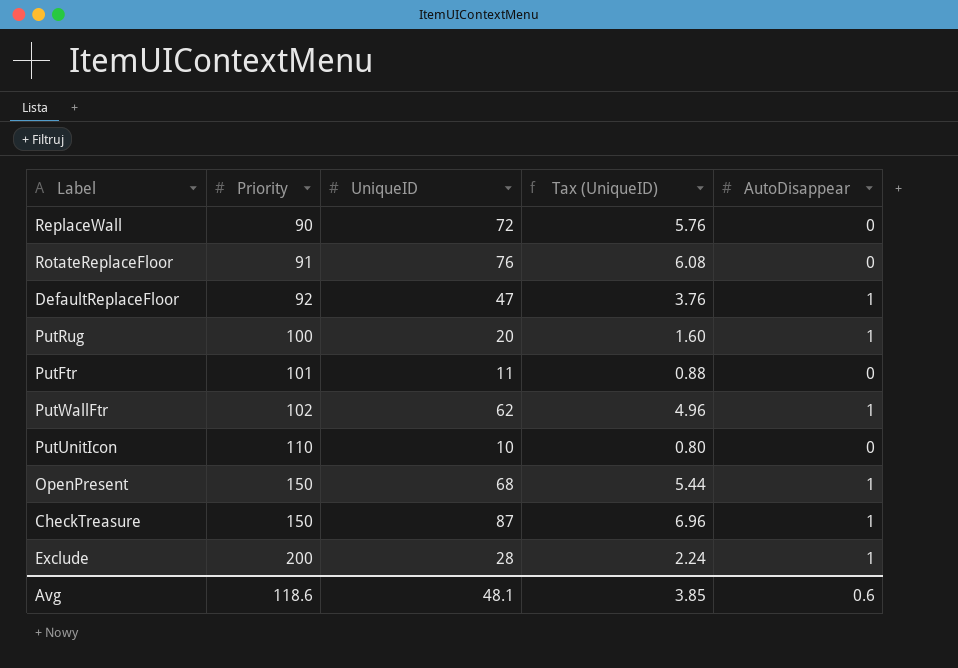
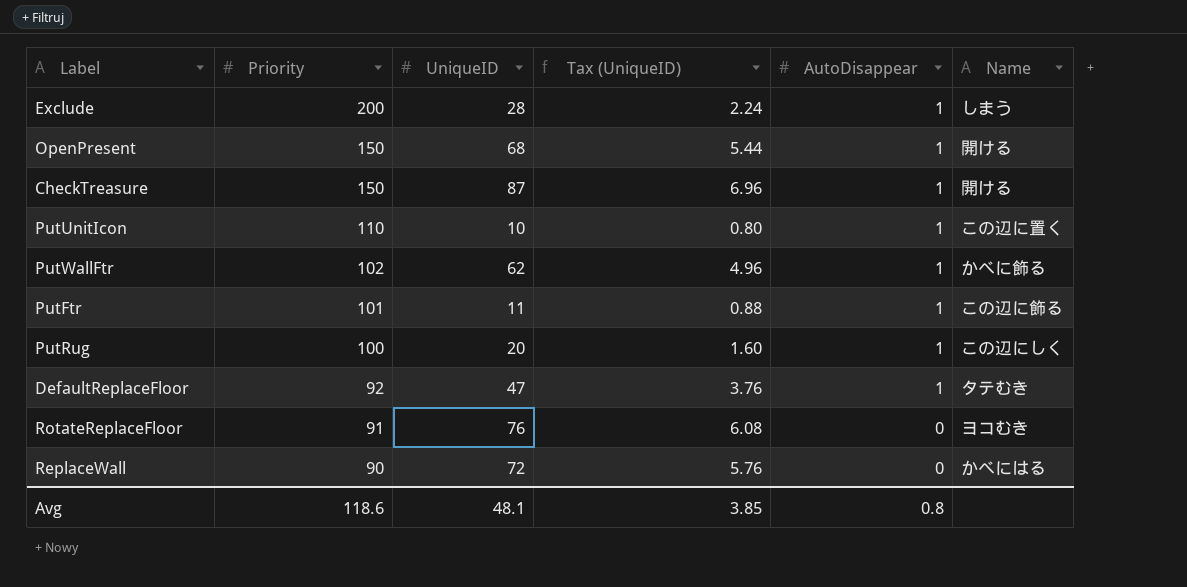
row order: Priority ascending -> Priority descending
column Name | position: none -> 6
PutUnitIcon | AutoDisappear: 0 -> 1
PutFtr | AutoDisappear: 0 -> 1
Avg | AutoDisappear: 0.6 -> 0.8

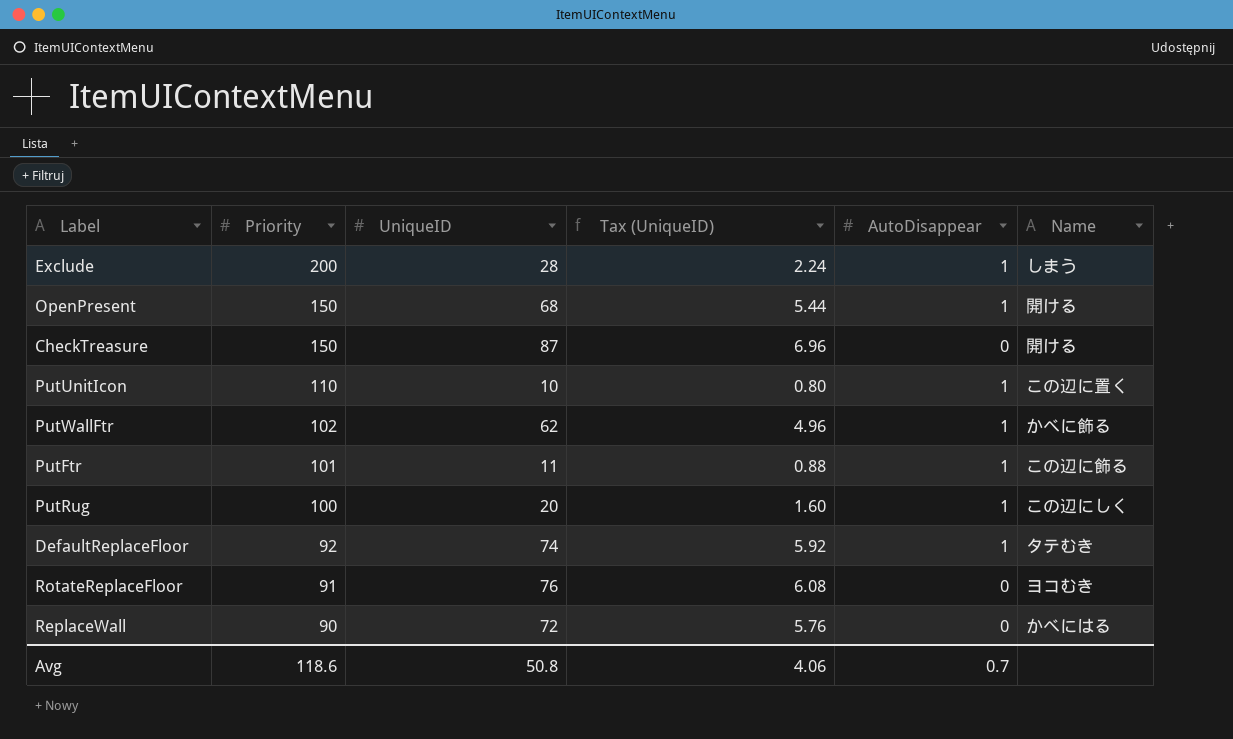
CheckTreasure | AutoDisappear: 1 -> 0
DefaultReplaceFloor | UniqueID: 47 -> 74
DefaultReplaceFloor | Tax (UniqueID): 3.76 -> 5.92
Avg | UniqueID: 48.1 -> 50.8
Avg | Tax (UniqueID): 3.85 -> 4.06
Avg | AutoDisappear: 0.8 -> 0.7

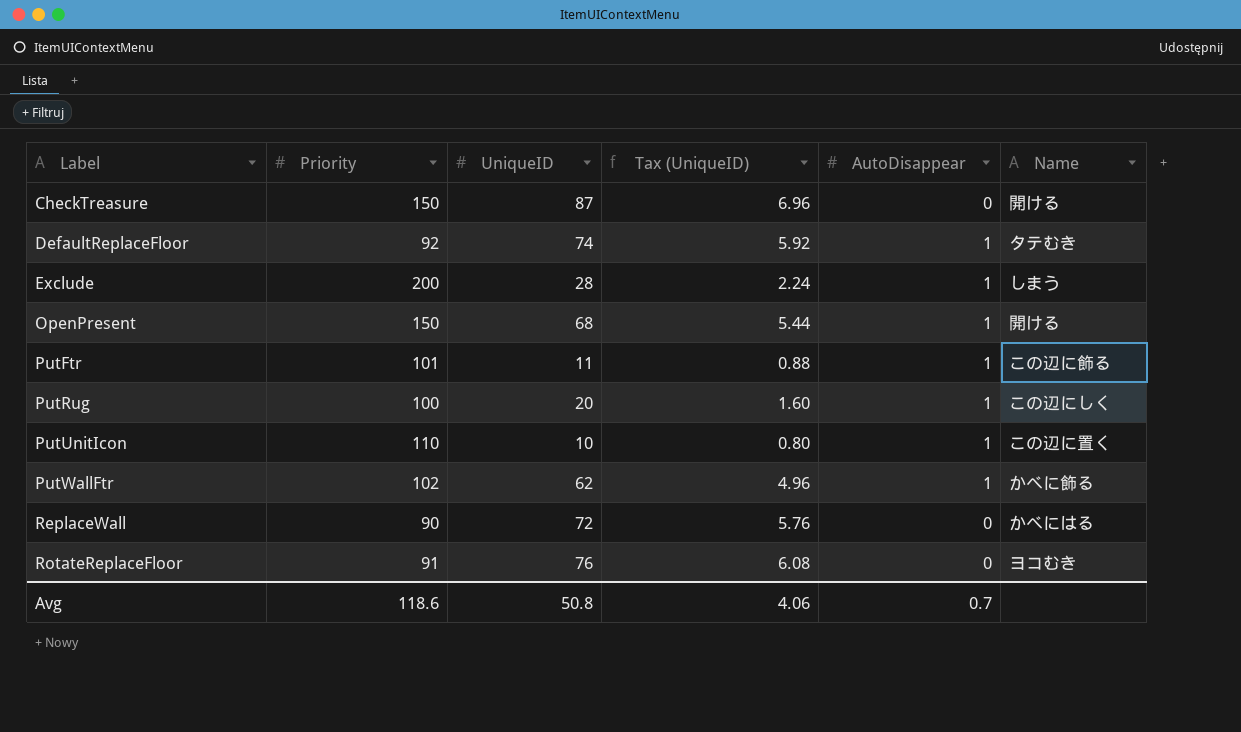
row order: Priority descending -> Label ascending

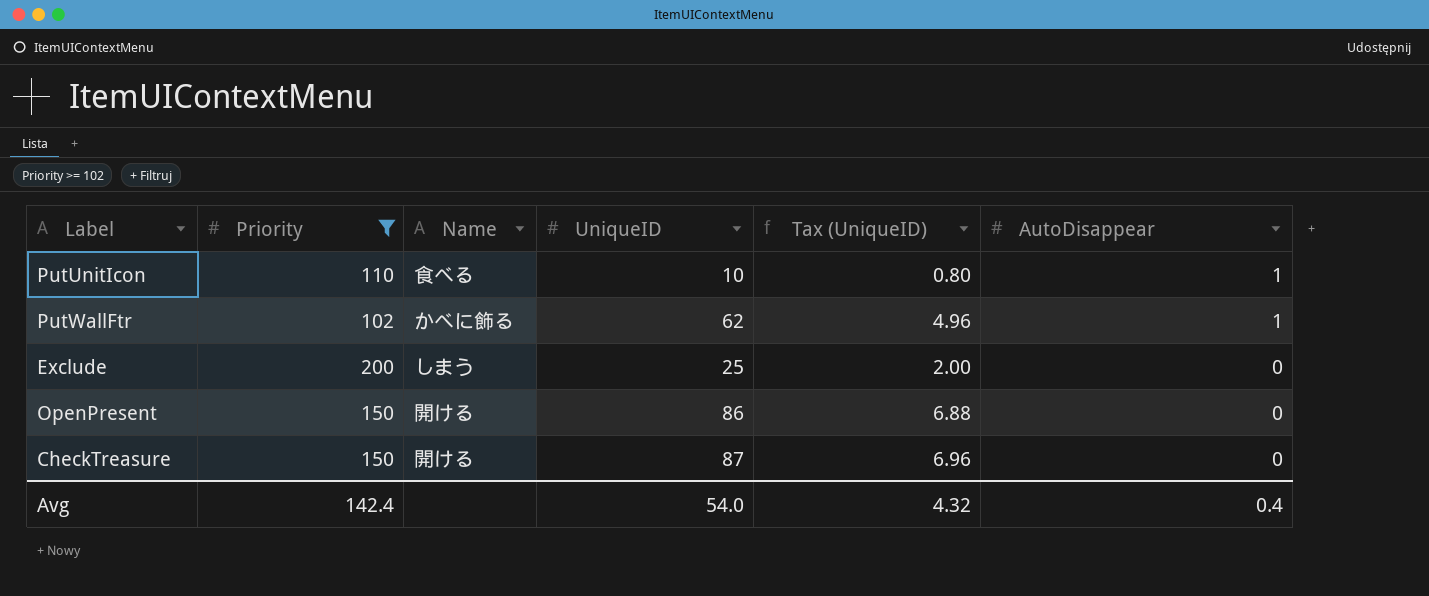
filter: none -> Priority >= 102
row order: Label ascending -> AutoDisappear descending
column Name | position: 6 -> 3
PutUnitIcon | Name: この辺に置く -> 食べる
Exclude | UniqueID: 28 -> 25
Exclude | Tax (UniqueID): 2.24 -> 2.00
Exclude | AutoDisappear: 1 -> 0
OpenPresent | UniqueID: 68 -> 86
OpenPresent | Tax (UniqueID): 5.44 -> 6.88
OpenPresent | AutoDisappear: 1 -> 0
Avg | Priority: 118.6 -> 142.4
Avg | UniqueID: 50.8 -> 54.0
Avg | Tax (UniqueID): 4.06 -> 4.32
Avg | AutoDisappear: 0.7 -> 0.4

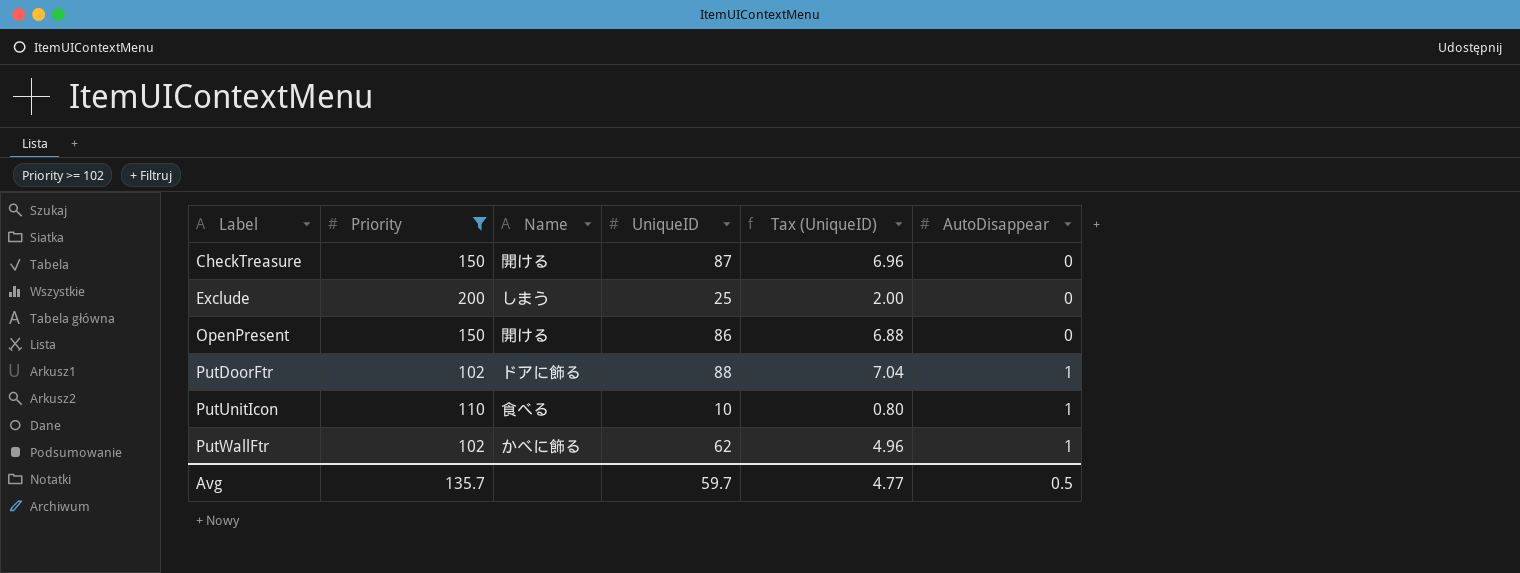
row order: AutoDisappear descending -> Label ascending
row PutDoorFtr: none -> 102 | ドアに飾る | 88 | 7.04 | 1
Avg | Priority: 142.4 -> 135.7
Avg | UniqueID: 54.0 -> 59.7
Avg | Tax (UniqueID): 4.32 -> 4.77
Avg | AutoDisappear: 0.4 -> 0.5

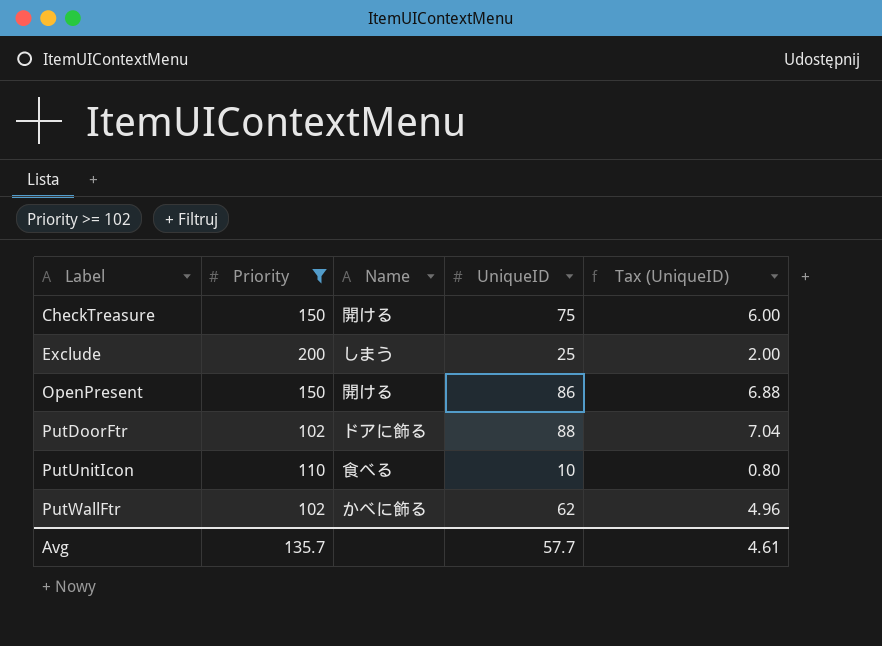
column AutoDisappear | position: 6 -> none
CheckTreasure | UniqueID: 87 -> 75
CheckTreasure | Tax (UniqueID): 6.96 -> 6.00
Avg | UniqueID: 59.7 -> 57.7
Avg | Tax (UniqueID): 4.77 -> 4.61

